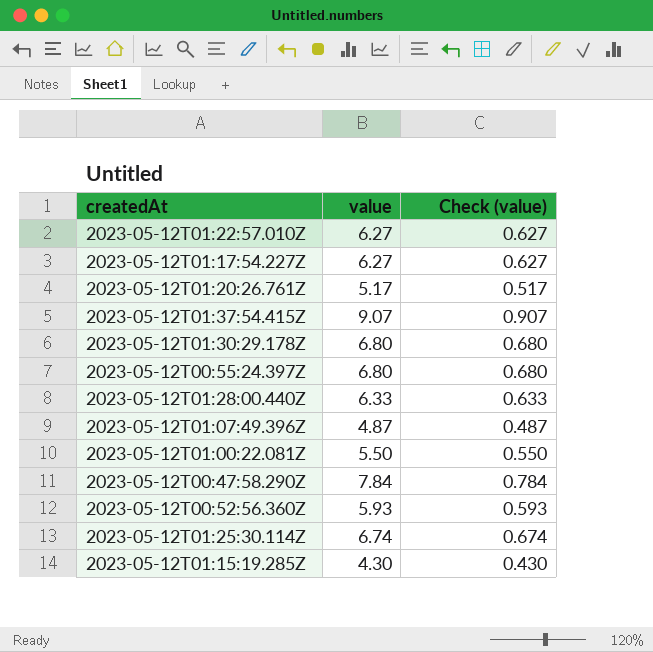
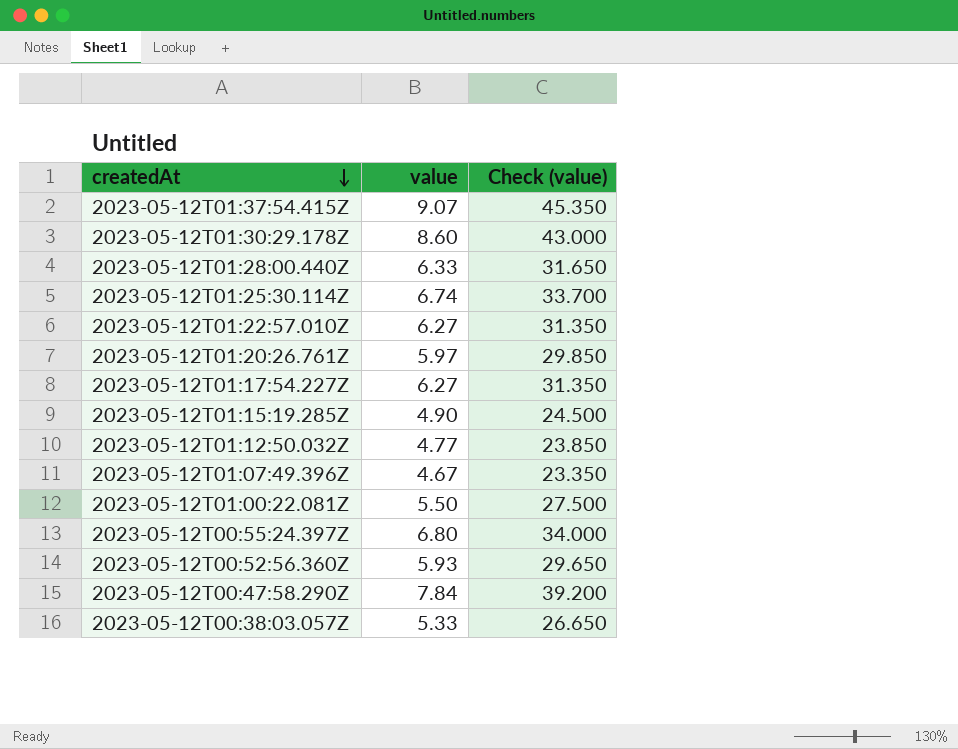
row order: none -> createdAt descending
column Check (value) | formula: [value] * 0.1 -> [value] * 5
2023-05-12T01:30:29.178Z | value: 6.80 -> 8.60
2023-05-12T01:20:26.761Z | value: 5.17 -> 5.97
2023-05-12T01:15:19.285Z | value: 4.30 -> 4.90
row 2023-05-12T01:12:50.032Z: none -> 4.77 | 23.850
2023-05-12T01:07:49.396Z | value: 4.87 -> 4.67
row 2023-05-12T00:38:03.057Z: none -> 5.33 | 26.650

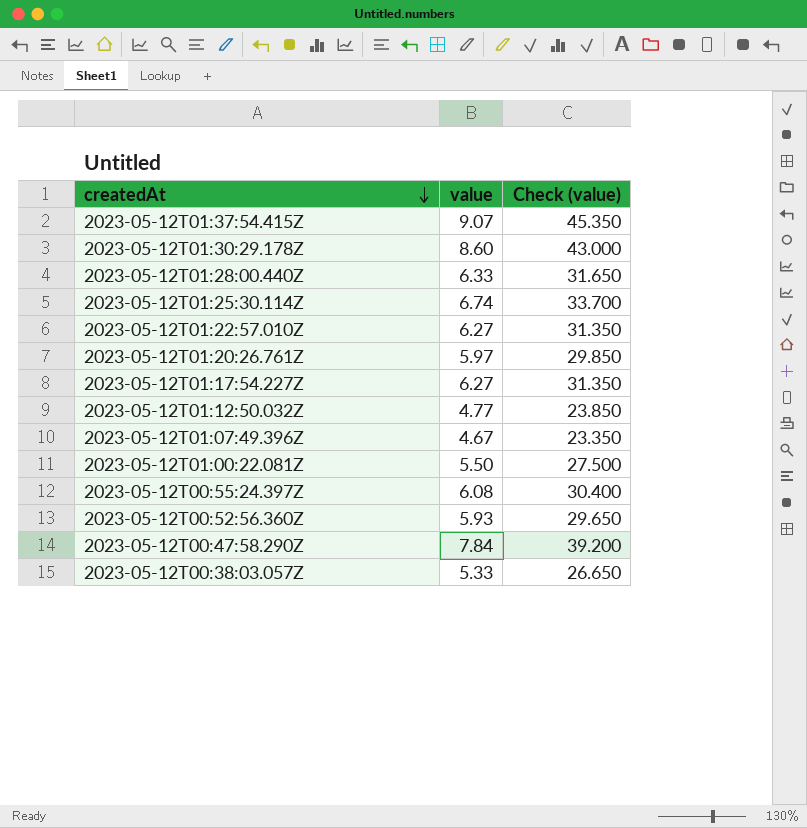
row 2023-05-12T01:15:19.285Z: 4.90 | 24.500 -> none
2023-05-12T00:55:24.397Z | value: 6.80 -> 6.08
2023-05-12T00:55:24.397Z | Check (value): 34.000 -> 30.400

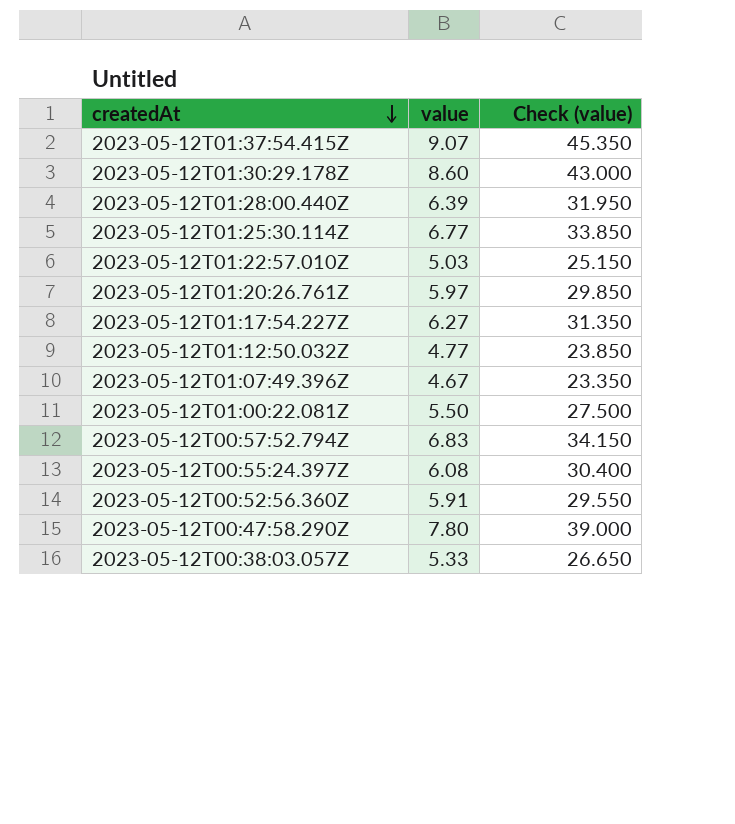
2023-05-12T01:28:00.440Z | value: 6.33 -> 6.39
2023-05-12T01:28:00.440Z | Check (value): 31.650 -> 31.950
2023-05-12T01:25:30.114Z | value: 6.74 -> 6.77
2023-05-12T01:25:30.114Z | Check (value): 33.700 -> 33.850
2023-05-12T01:22:57.010Z | value: 6.27 -> 5.03
2023-05-12T01:22:57.010Z | Check (value): 31.350 -> 25.150
row 2023-05-12T00:57:52.794Z: none -> 6.83 | 34.150
2023-05-12T00:52:56.360Z | value: 5.93 -> 5.91
2023-05-12T00:52:56.360Z | Check (value): 29.650 -> 29.550
2023-05-12T00:47:58.290Z | value: 7.84 -> 7.80
2023-05-12T00:47:58.290Z | Check (value): 39.200 -> 39.000

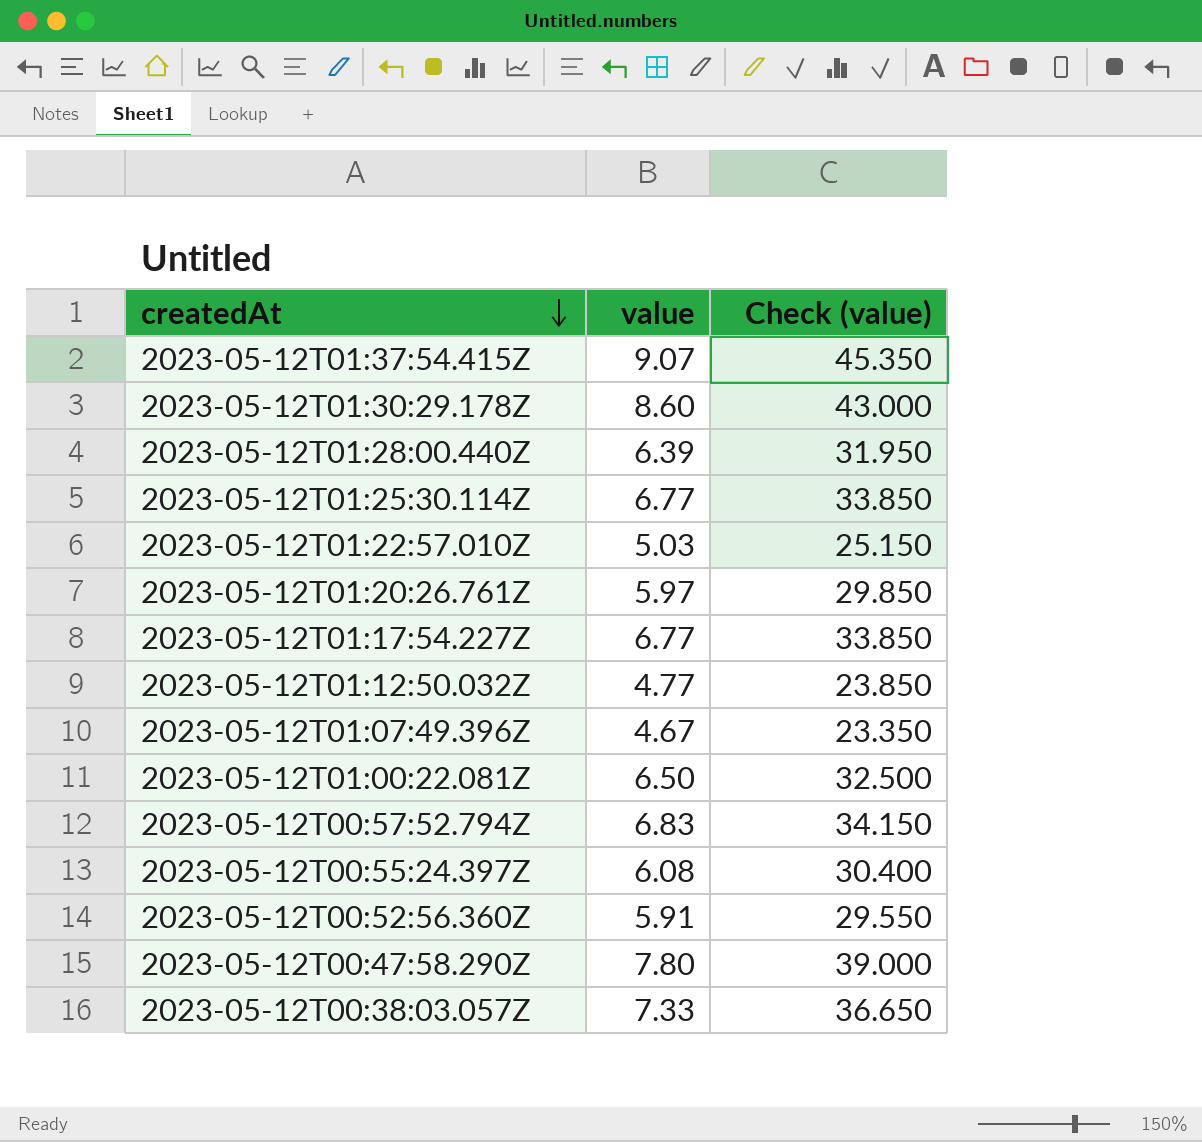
2023-05-12T01:17:54.227Z | value: 6.27 -> 6.77
2023-05-12T01:17:54.227Z | Check (value): 31.350 -> 33.850
2023-05-12T01:00:22.081Z | value: 5.50 -> 6.50
2023-05-12T01:00:22.081Z | Check (value): 27.500 -> 32.500
2023-05-12T00:38:03.057Z | value: 5.33 -> 7.33
2023-05-12T00:38:03.057Z | Check (value): 26.650 -> 36.650

